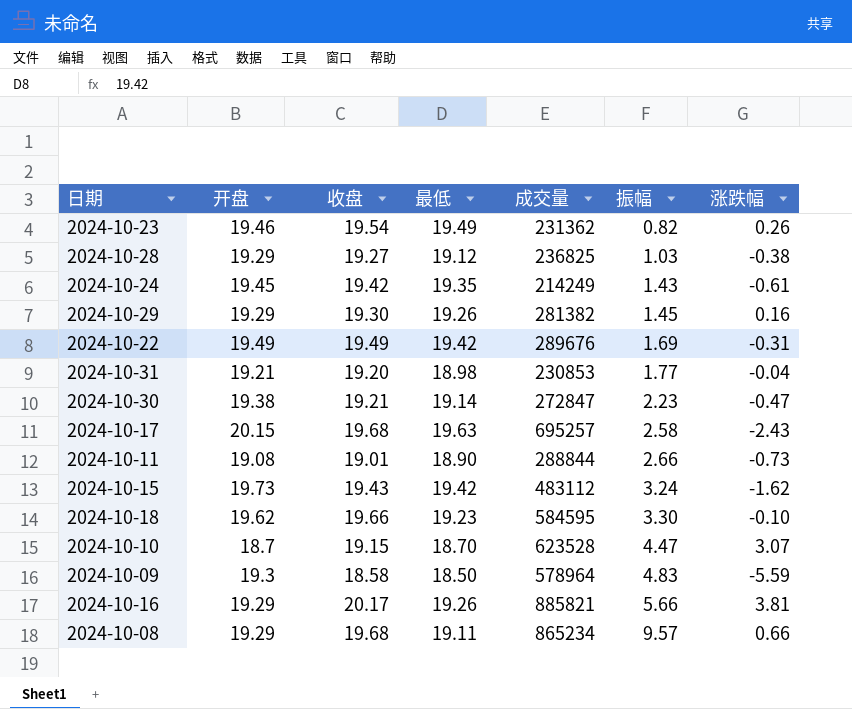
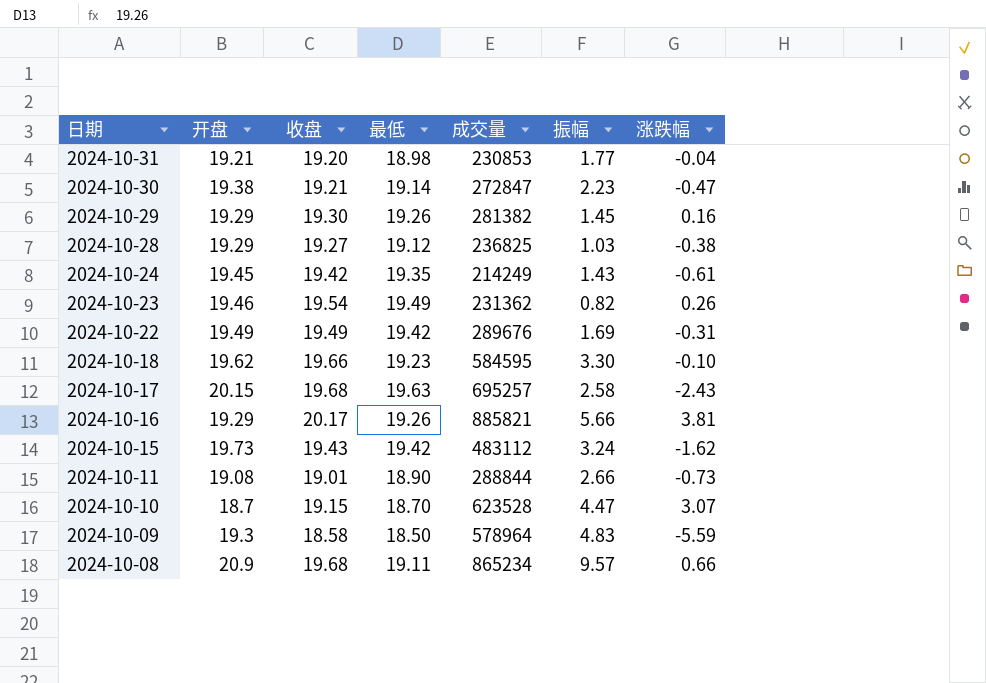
row order: 振幅 ascending -> 日期 descending
2024-10-08 | 开盘: 19.29 -> 20.9

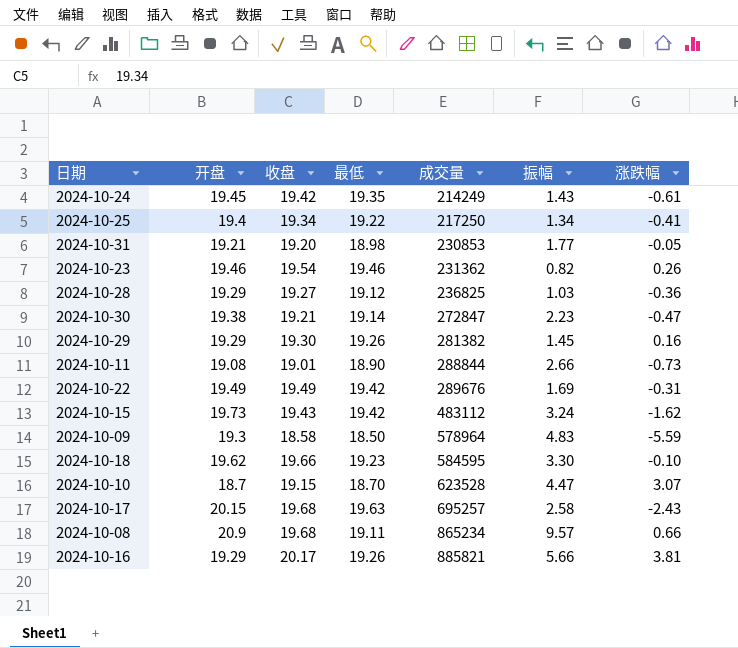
row order: 日期 descending -> 成交量 ascending
row 2024-10-25: none -> 19.4 | 19.34 | 19.22 | 217250 | 1.34 | -0.41
2024-10-31 | 涨跌幅: -0.04 -> -0.05
2024-10-23 | 最低: 19.49 -> 19.46
2024-10-28 | 涨跌幅: -0.38 -> -0.36

